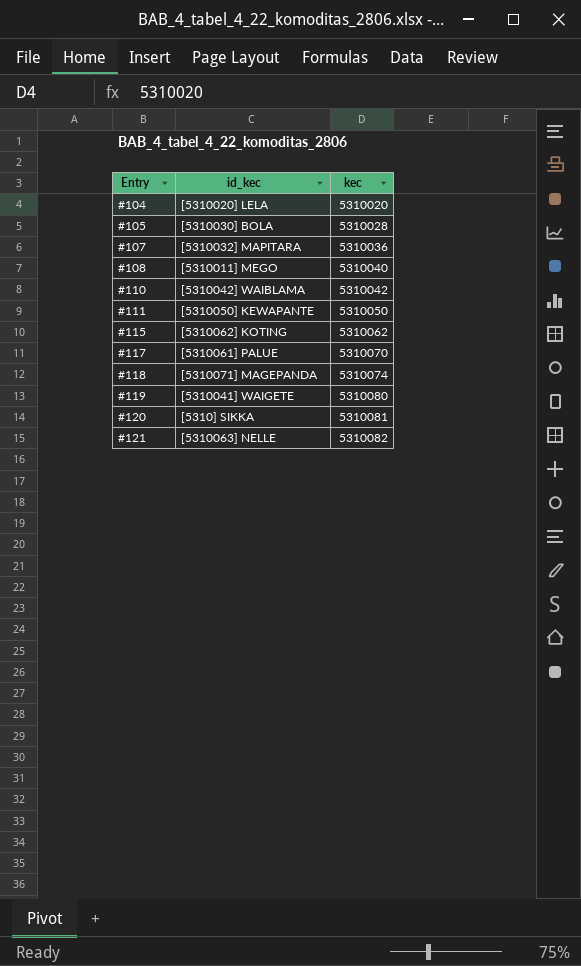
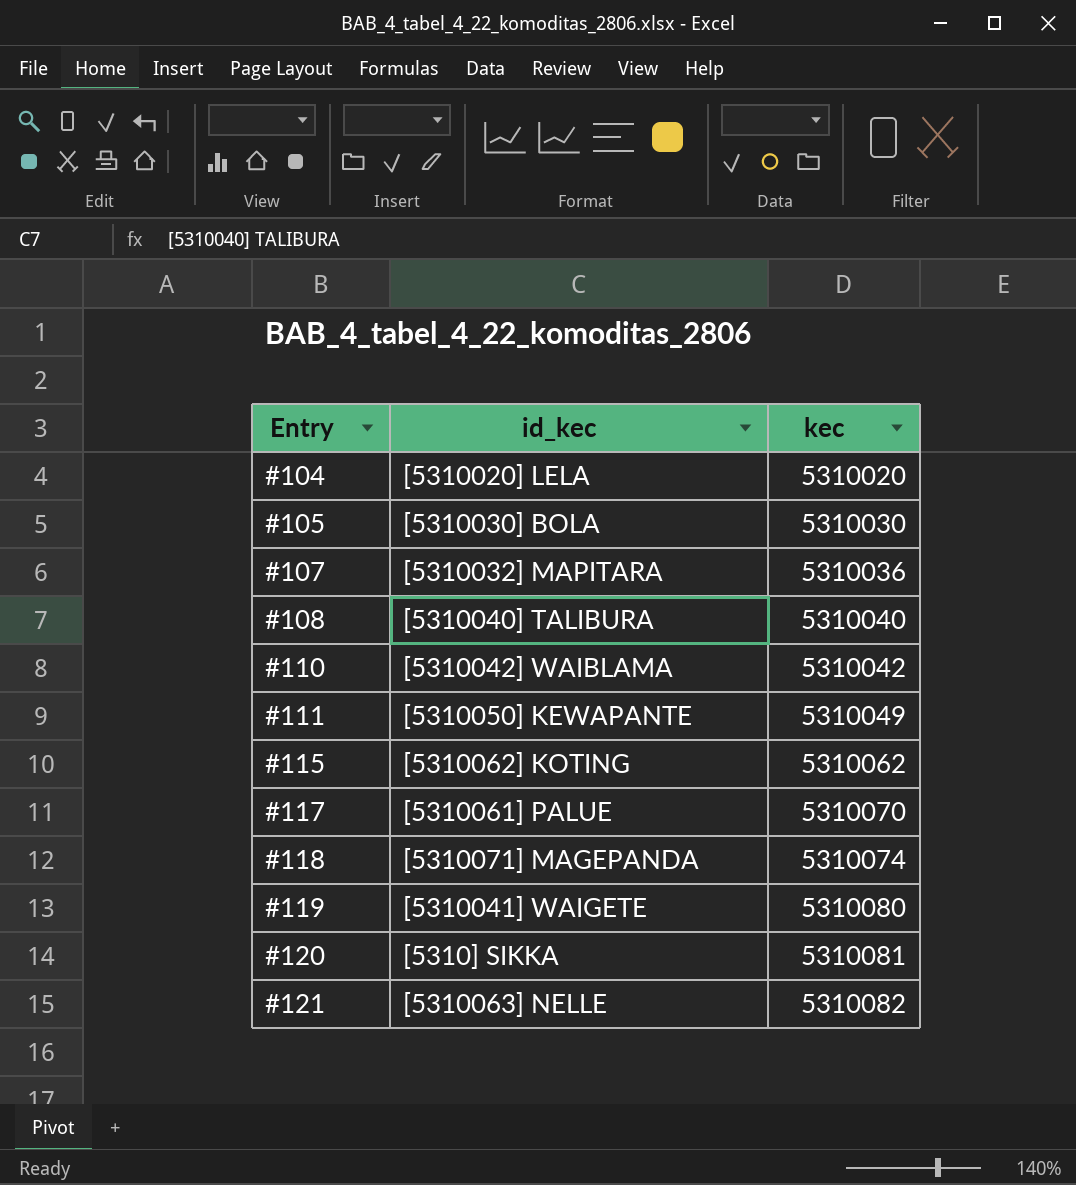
#105 | kec: 5310028 -> 5310030
#108 | id_kec: [5310011] MEGO -> [5310040] TALIBURA
#111 | kec: 5310050 -> 5310049

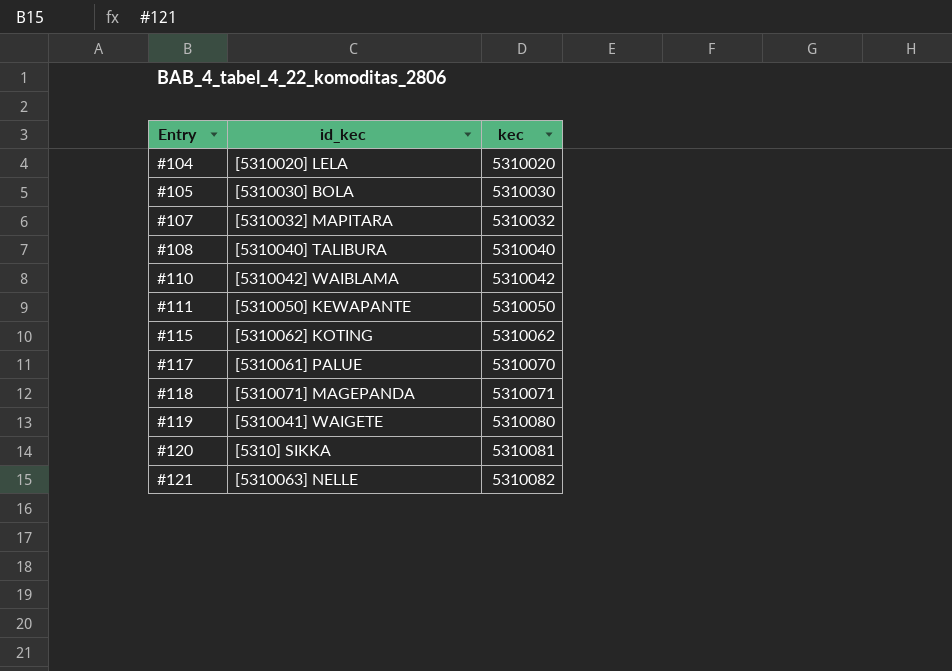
#107 | kec: 5310036 -> 5310032
#111 | kec: 5310049 -> 5310050
#118 | kec: 5310074 -> 5310071

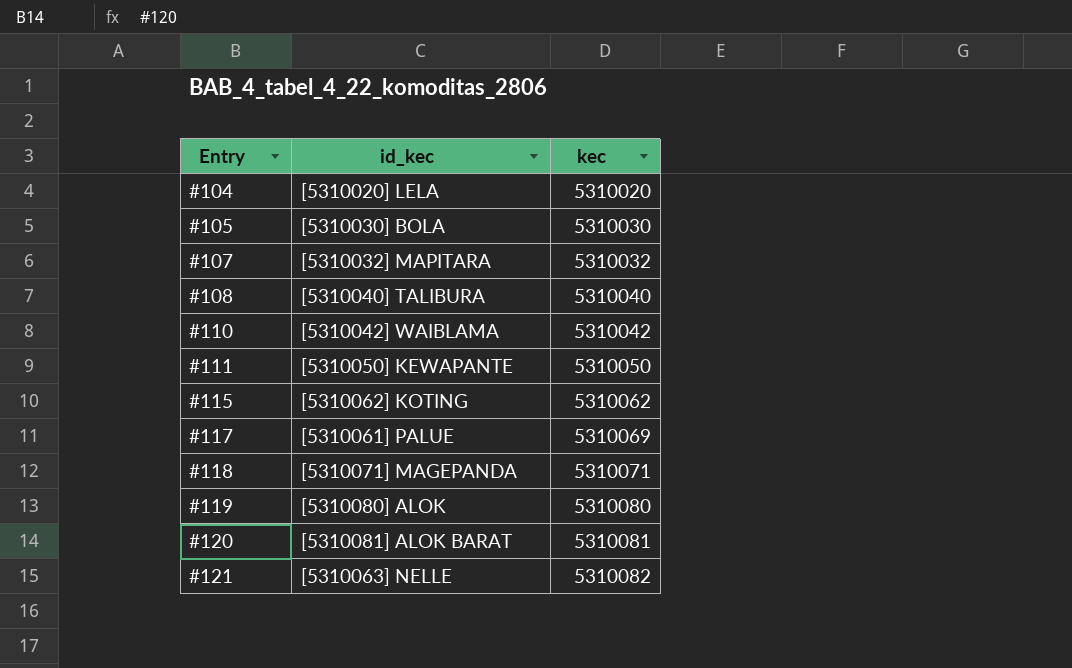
#117 | kec: 5310070 -> 5310069
#119 | id_kec: [5310041] WAIGETE -> [5310080] ALOK
#120 | id_kec: [5310] SIKKA -> [5310081] ALOK BARAT

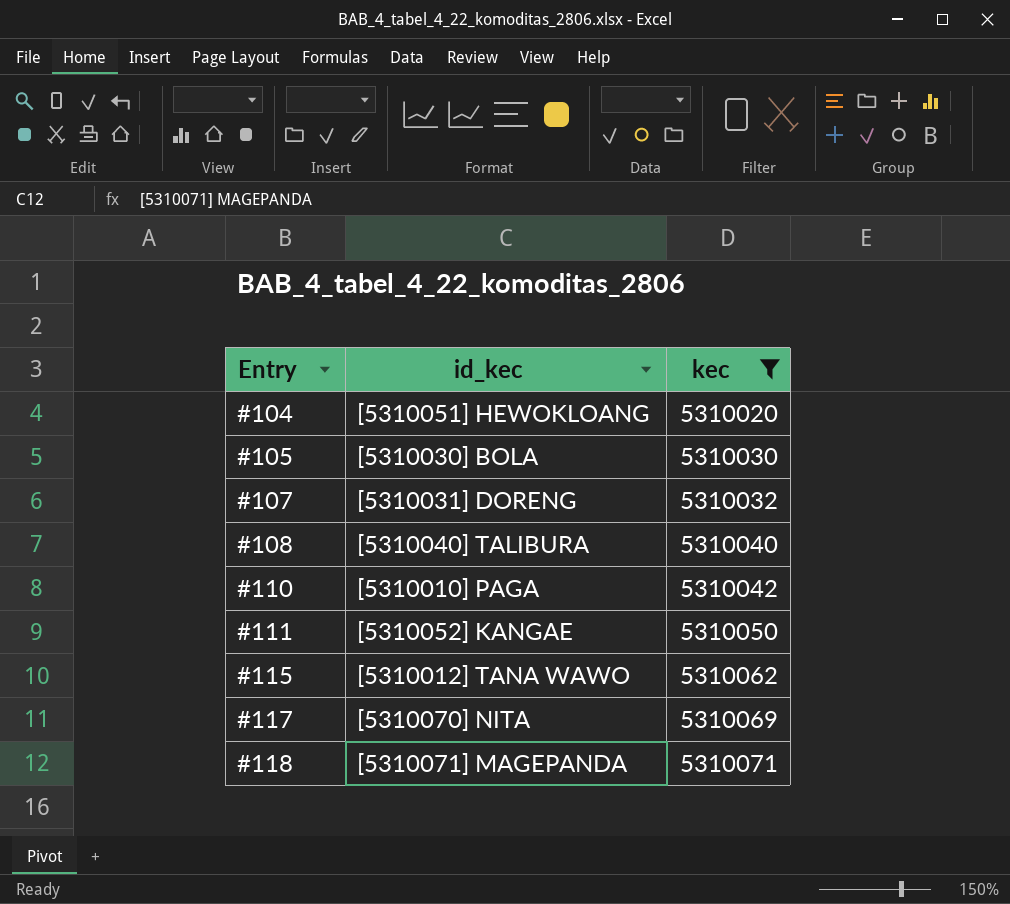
filter: none -> kec <= 5310071
#104 | id_kec: [5310020] LELA -> [5310051] HEWOKLOANG
#107 | id_kec: [5310032] MAPITARA -> [5310031] DORENG
#110 | id_kec: [5310042] WAIBLAMA -> [5310010] PAGA
#111 | id_kec: [5310050] KEWAPANTE -> [5310052] KANGAE
#115 | id_kec: [5310062] KOTING -> [5310012] TANA WAWO
#117 | id_kec: [5310061] PALUE -> [5310070] NITA

